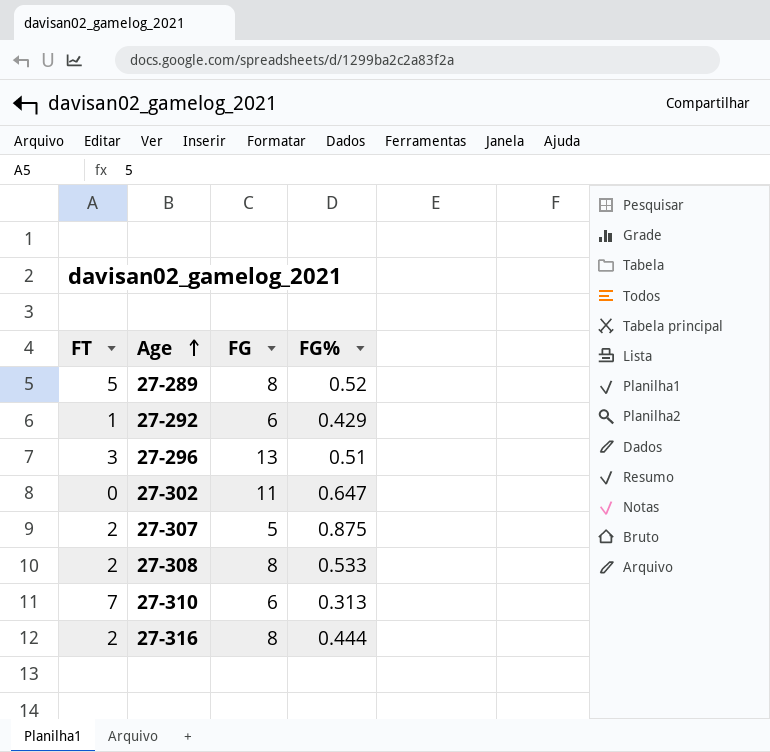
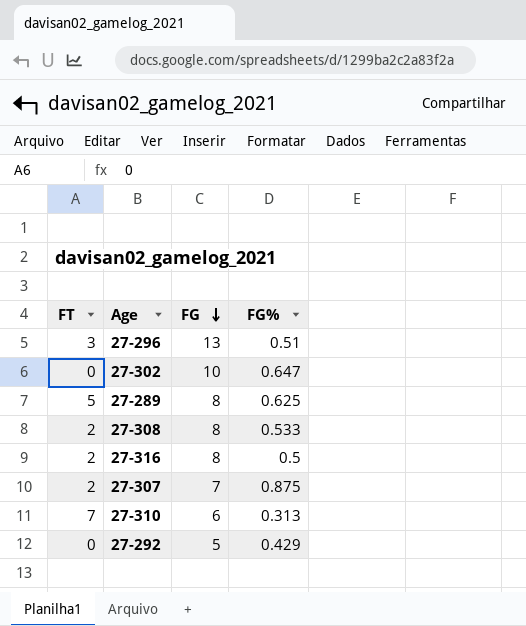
row order: Age ascending -> FG descending
27-302 | FG: 11 -> 10
27-289 | FG%: 0.52 -> 0.625
27-316 | FG%: 0.444 -> 0.5
27-307 | FG: 5 -> 7
27-292 | FT: 1 -> 0
27-292 | FG: 6 -> 5

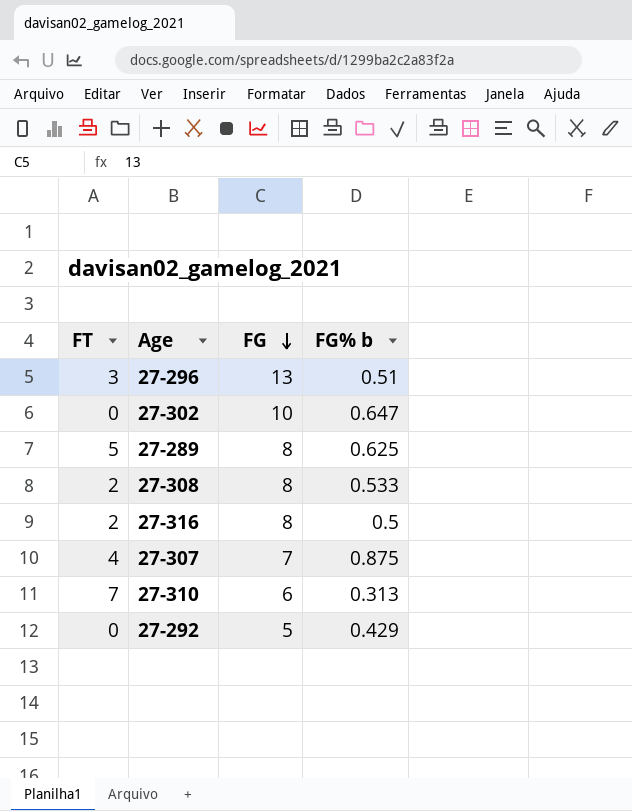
column name: FG% -> FG% b
27-307 | FT: 2 -> 4

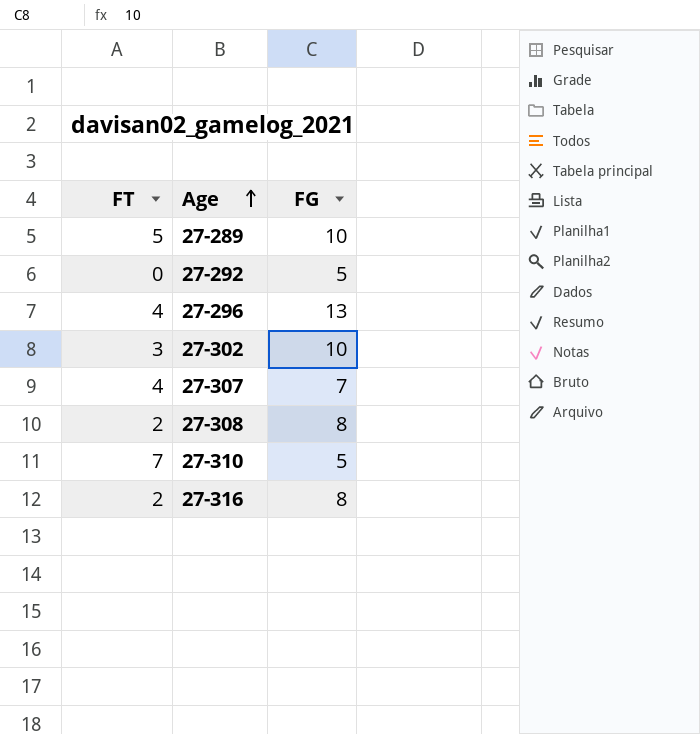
row order: FG descending -> Age ascending
column FG% b | position: 4 -> none
27-289 | FG: 8 -> 10
27-296 | FT: 3 -> 4
27-302 | FT: 0 -> 3
27-310 | FG: 6 -> 5

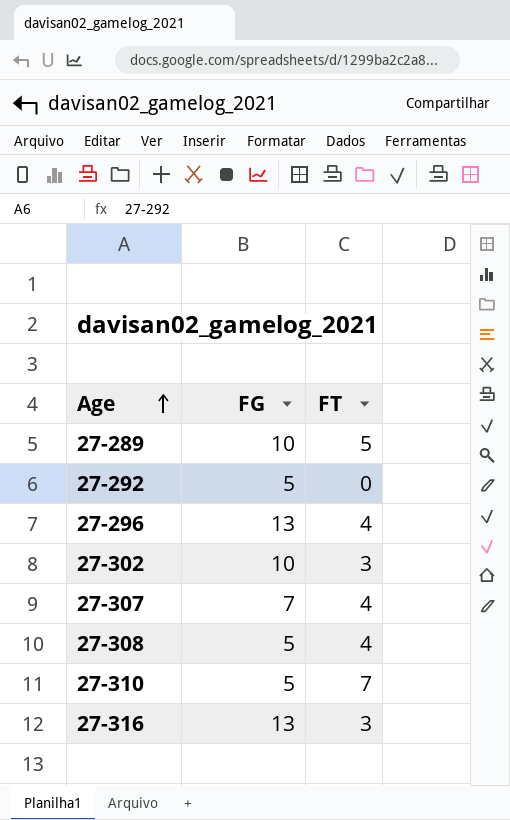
column FT | position: 1 -> 3
27-308 | FG: 8 -> 5
27-308 | FT: 2 -> 4
27-316 | FG: 8 -> 13
27-316 | FT: 2 -> 3

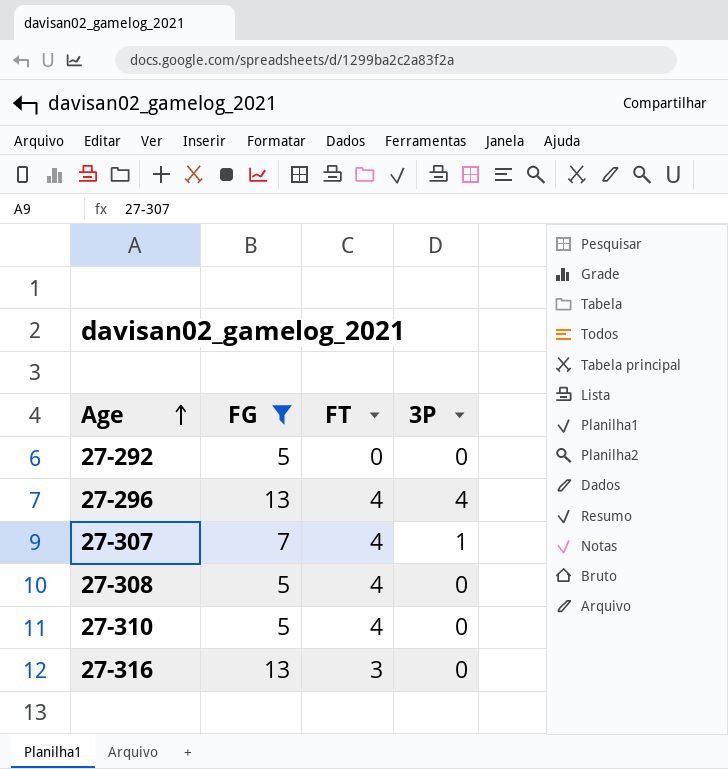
filter: none -> FG != 10
column 3P | position: none -> 4
27-310 | FT: 7 -> 4

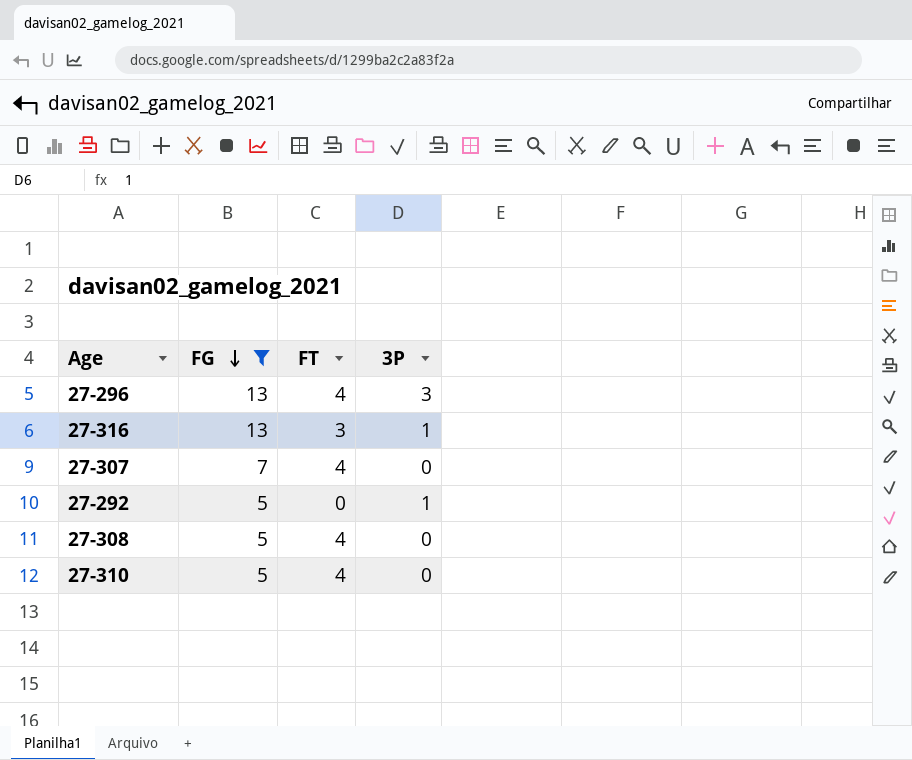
row order: Age ascending -> FG descending
27-296 | 3P: 4 -> 3
27-316 | 3P: 0 -> 1
27-307 | 3P: 1 -> 0
27-292 | 3P: 0 -> 1

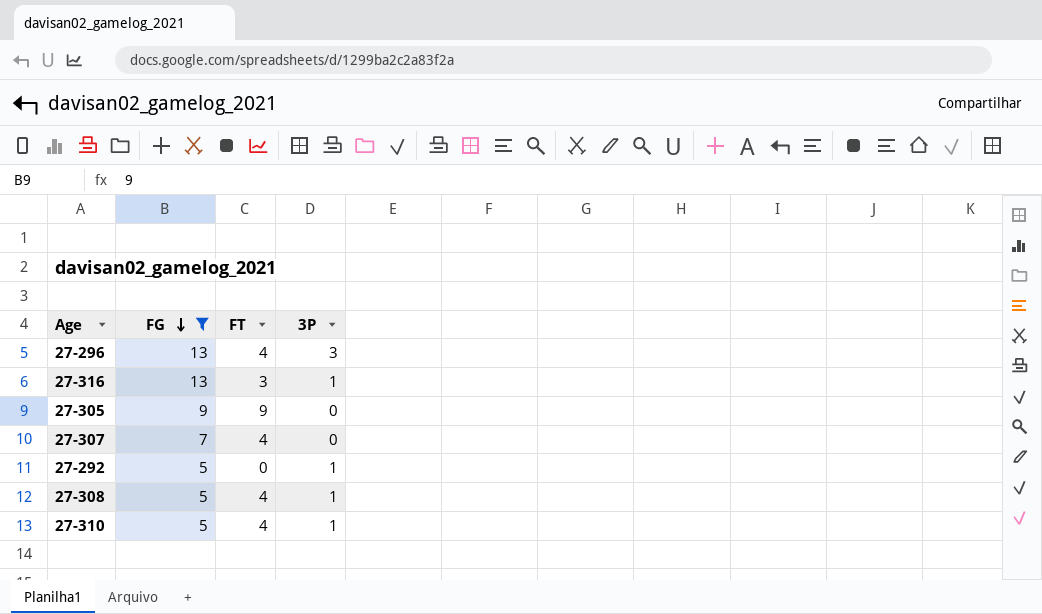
row 27-305: none -> 9 | 9 | 0
27-308 | 3P: 0 -> 1
27-310 | 3P: 0 -> 1

